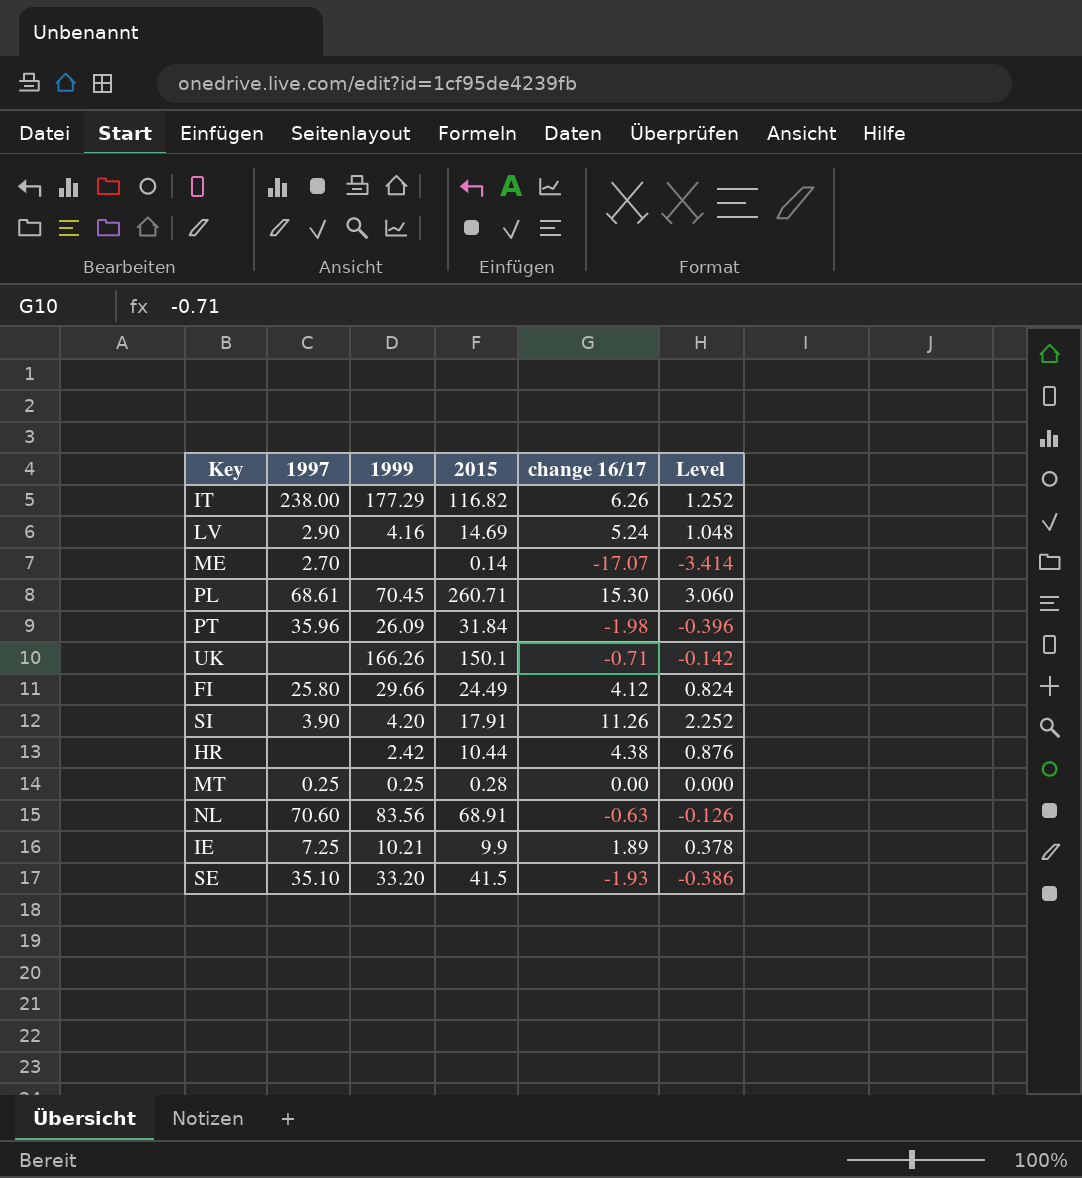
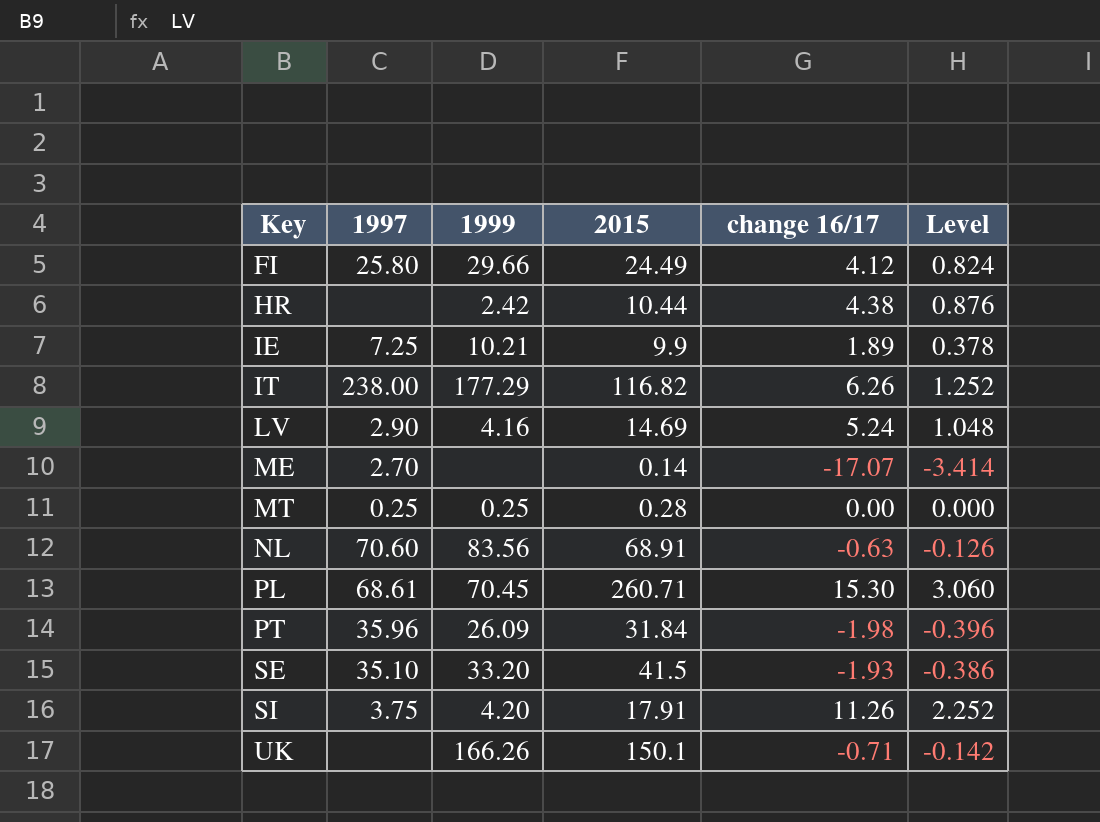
row order: none -> Key ascending
SI | 1997: 3.90 -> 3.75

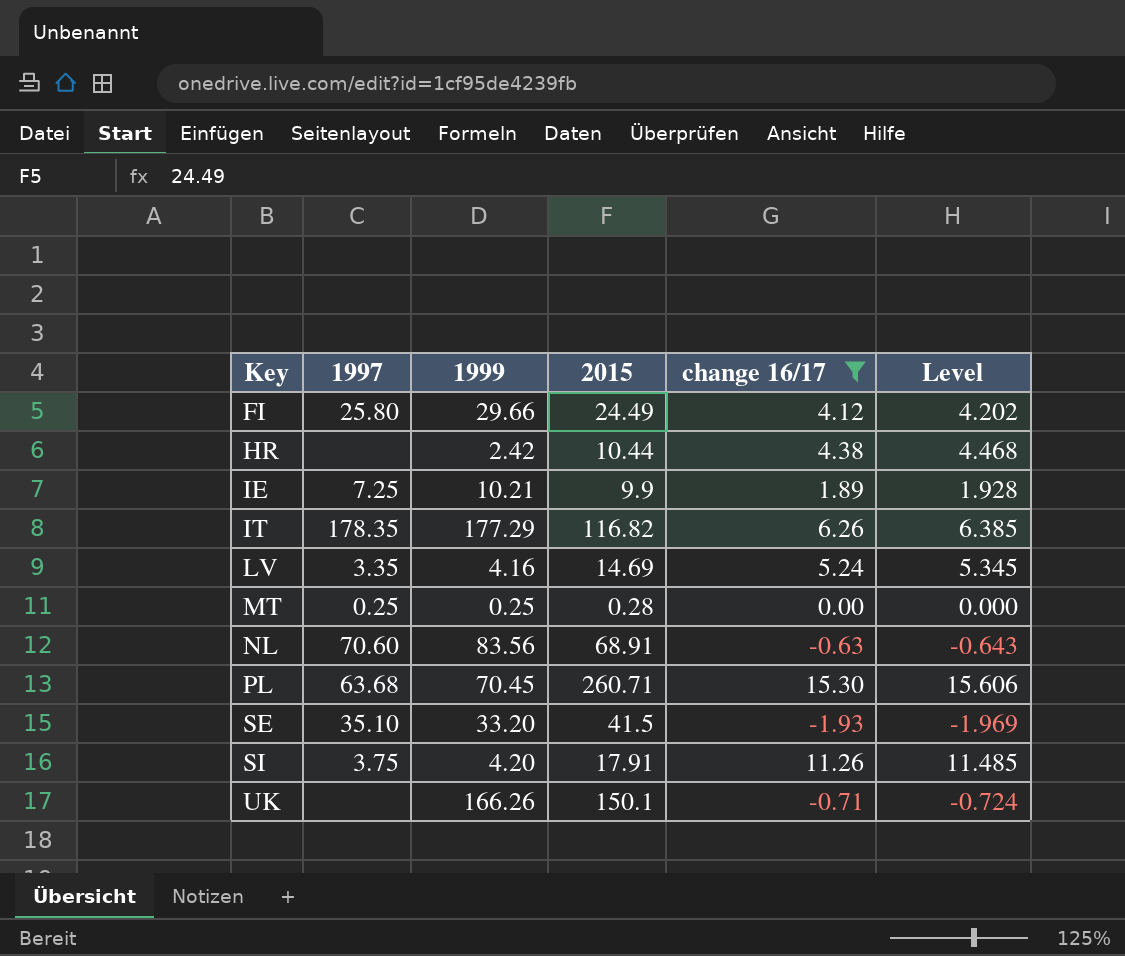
filter: none -> change 16/17 >= -1.93
column Level | formula: [change 16/17] * 0.2 -> [change 16/17] * 1.02
IT | 1997: 238.00 -> 178.35
LV | 1997: 2.90 -> 3.35
PL | 1997: 68.61 -> 63.68

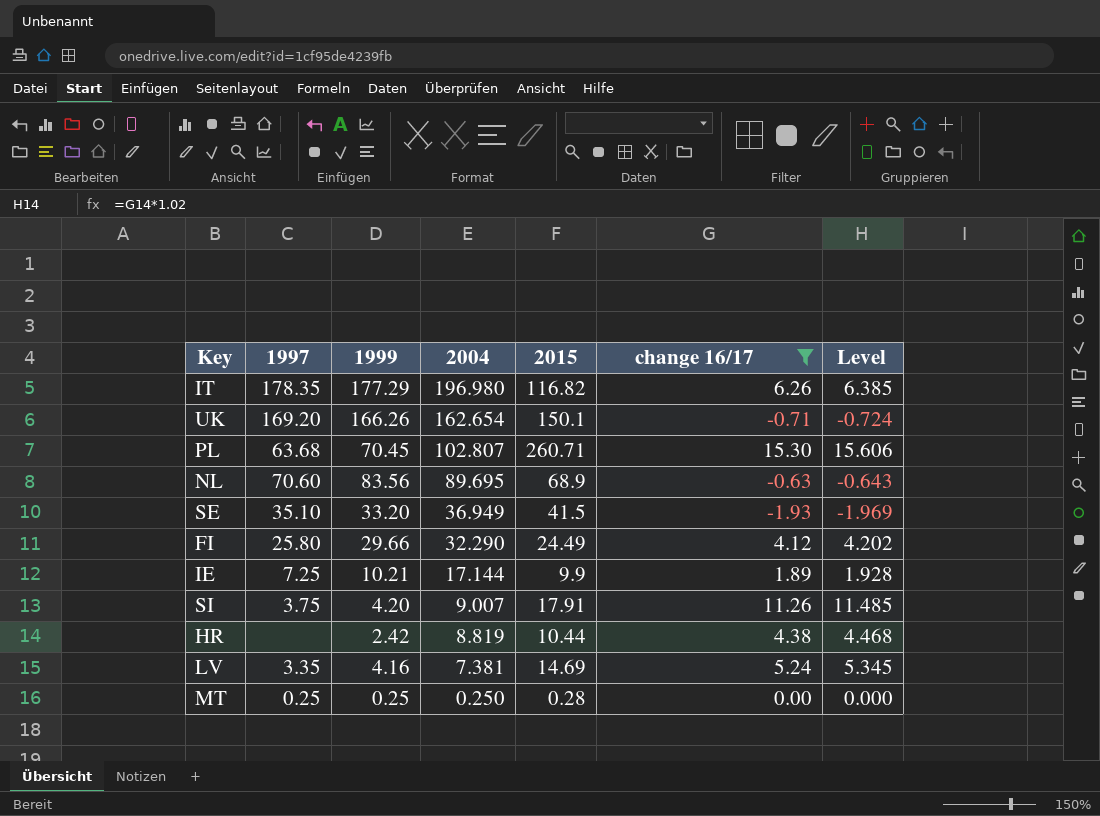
row order: Key ascending -> 2004 descending
column 2004 | position: none -> 4
UK | 1997: none -> 169.20
NL | 2015: 68.91 -> 68.9

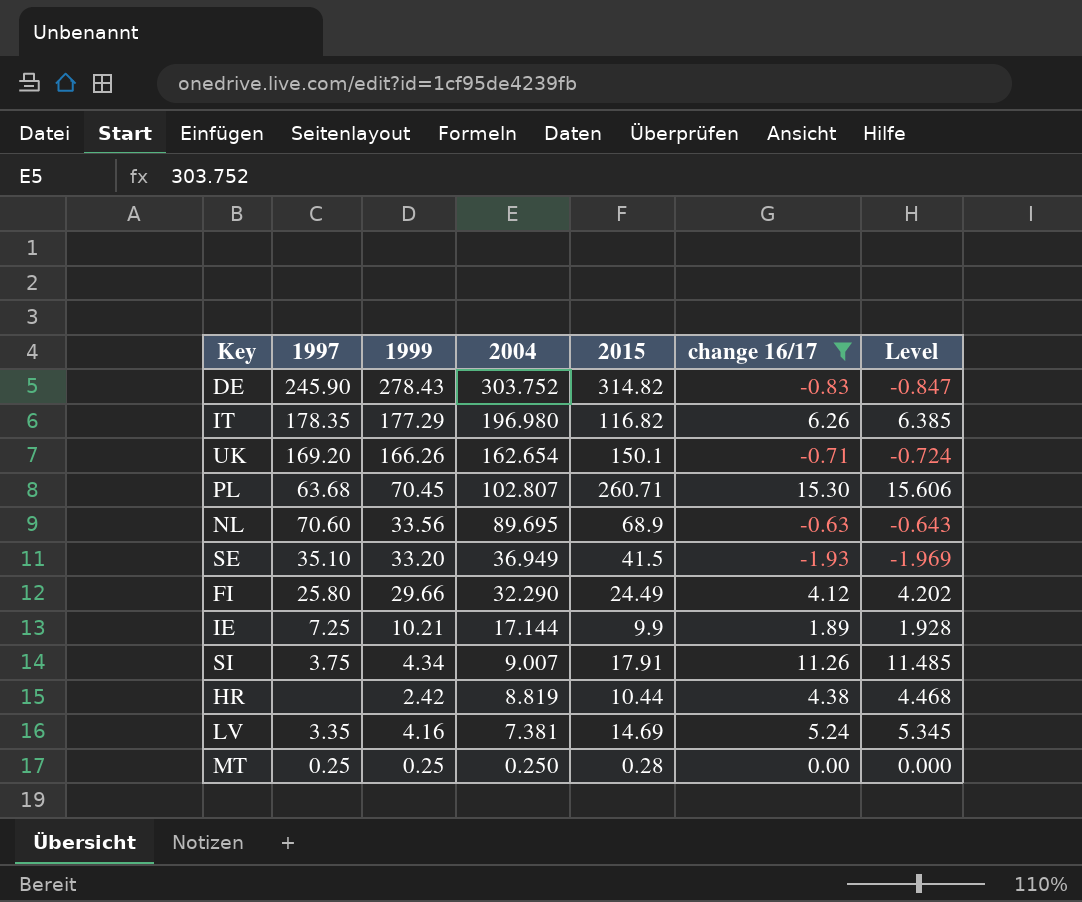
row DE: none -> 245.90 | 278.43 | 303.752 | 314.82 | -0.83 | -0.847
NL | 1999: 83.56 -> 33.56
SI | 1999: 4.20 -> 4.34

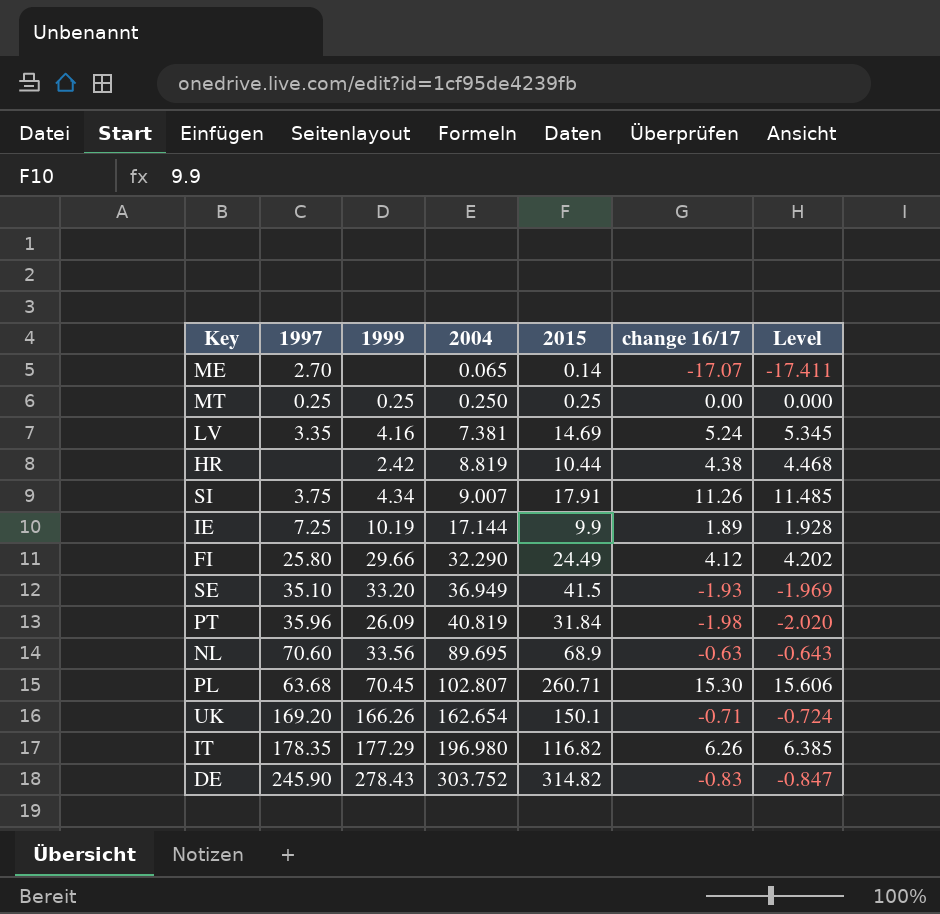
filter: change 16/17 >= -1.93 -> none
row order: 2004 descending -> 2004 ascending
MT | 2015: 0.28 -> 0.25
IE | 1999: 10.21 -> 10.19

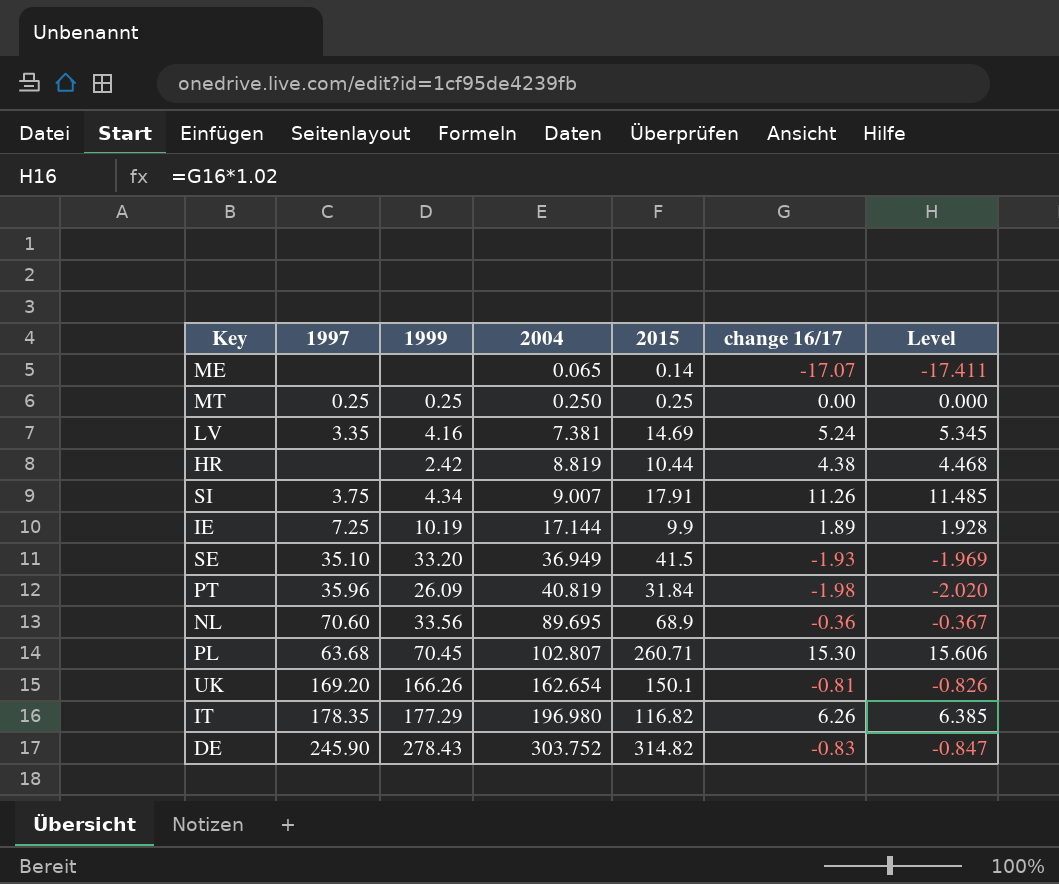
row FI: 25.80 | 29.66 | 32.290 | 24.49 | 4.12 | 4.202 -> none
ME | 1997: 2.70 -> none
NL | change 16/17: -0.63 -> -0.36
NL | Level: -0.643 -> -0.367
UK | change 16/17: -0.71 -> -0.81
UK | Level: -0.724 -> -0.826

